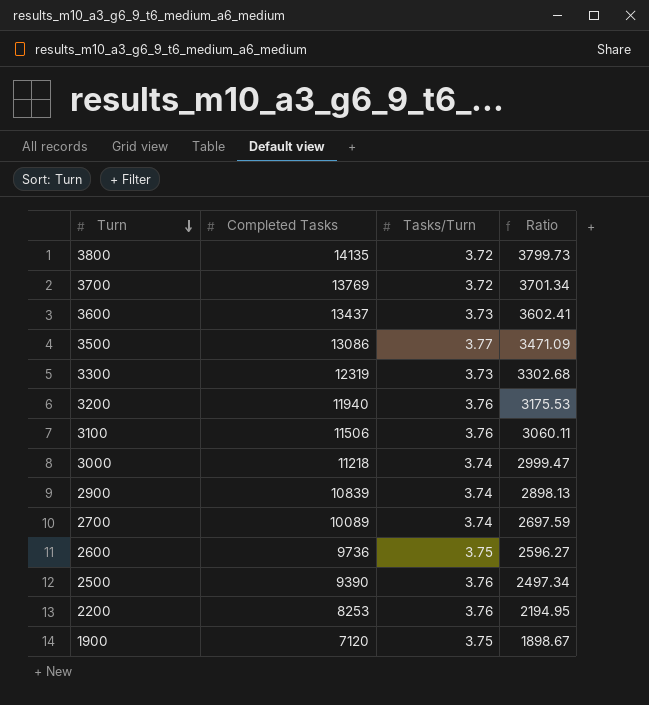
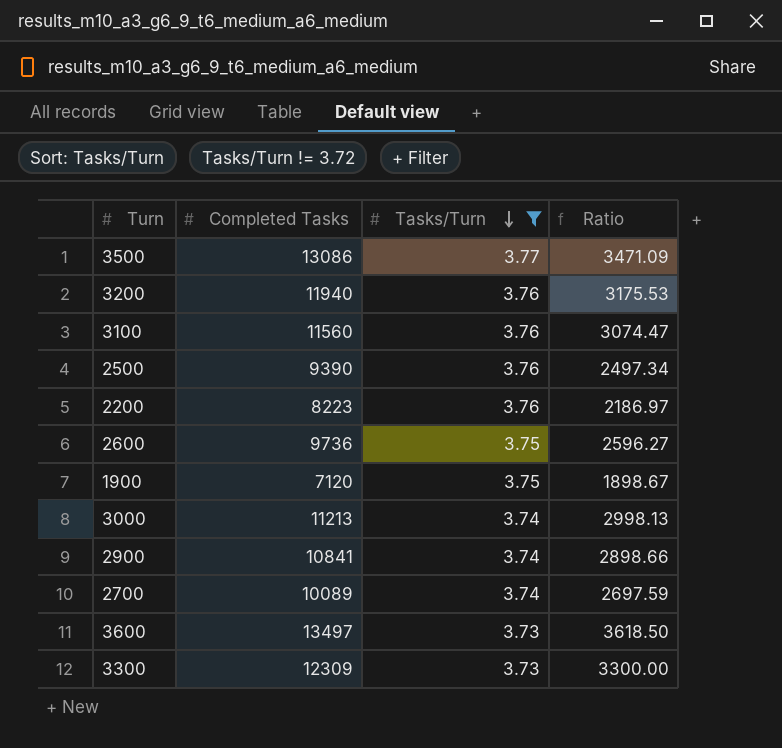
filter: none -> Tasks/Turn != 3.72
row order: Turn descending -> Tasks/Turn descending
3100 | Completed Tasks: 11506 -> 11560
3100 | Ratio: 3060.11 -> 3074.47
2200 | Completed Tasks: 8253 -> 8223
2200 | Ratio: 2194.95 -> 2186.97
3000 | Completed Tasks: 11218 -> 11213
3000 | Ratio: 2999.47 -> 2998.13
2900 | Completed Tasks: 10839 -> 10841
2900 | Ratio: 2898.13 -> 2898.66
3600 | Completed Tasks: 13437 -> 13497
3600 | Ratio: 3602.41 -> 3618.50
3300 | Completed Tasks: 12319 -> 12309
3300 | Ratio: 3302.68 -> 3300.00

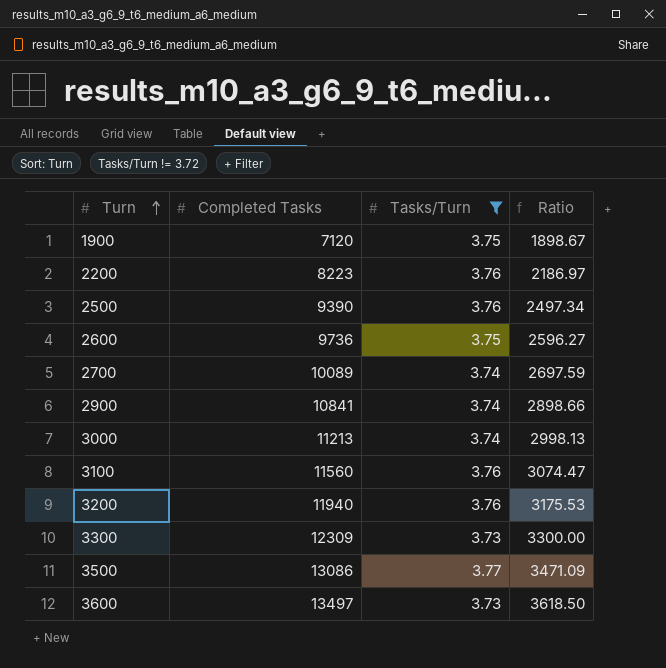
row order: Tasks/Turn descending -> Turn ascending

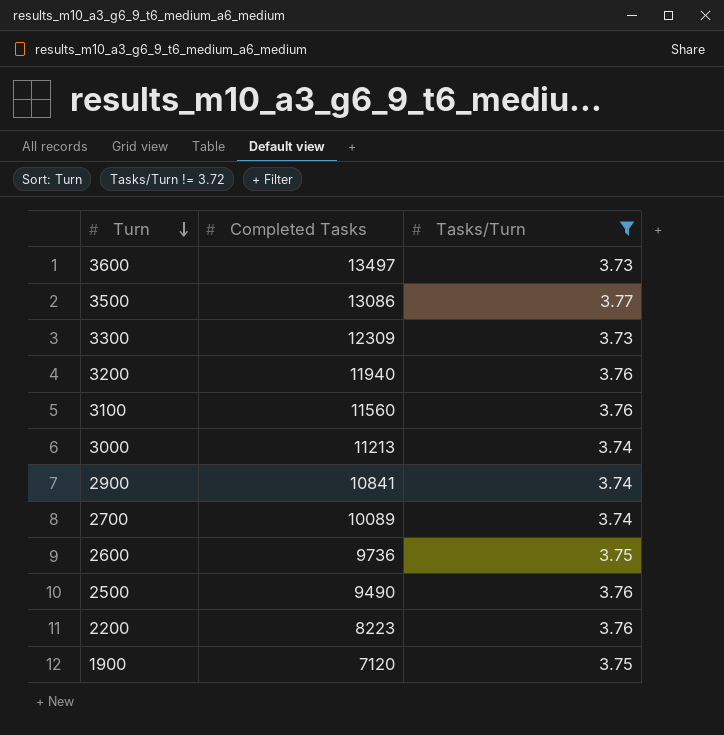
row order: Turn ascending -> Turn descending
column Ratio | formula: [Completed Tasks] / [Tasks/Turn] -> none
2500 | Completed Tasks: 9390 -> 9490

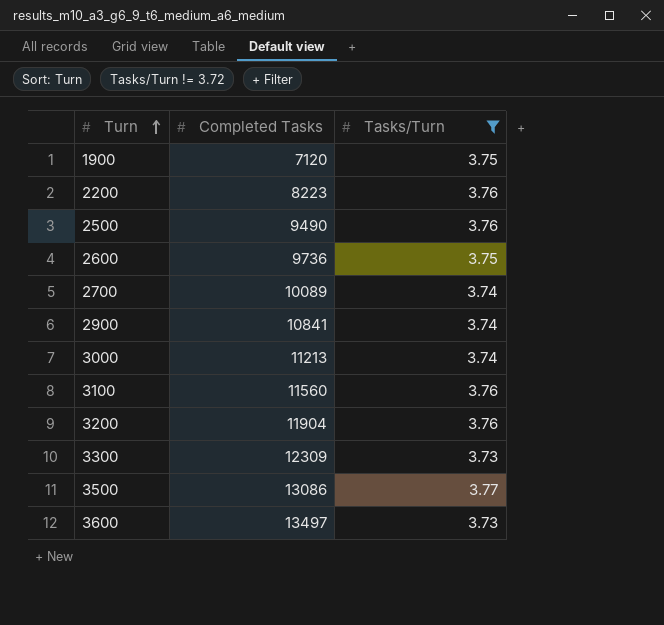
row order: Turn descending -> Turn ascending
3200 | Completed Tasks: 11940 -> 11904

